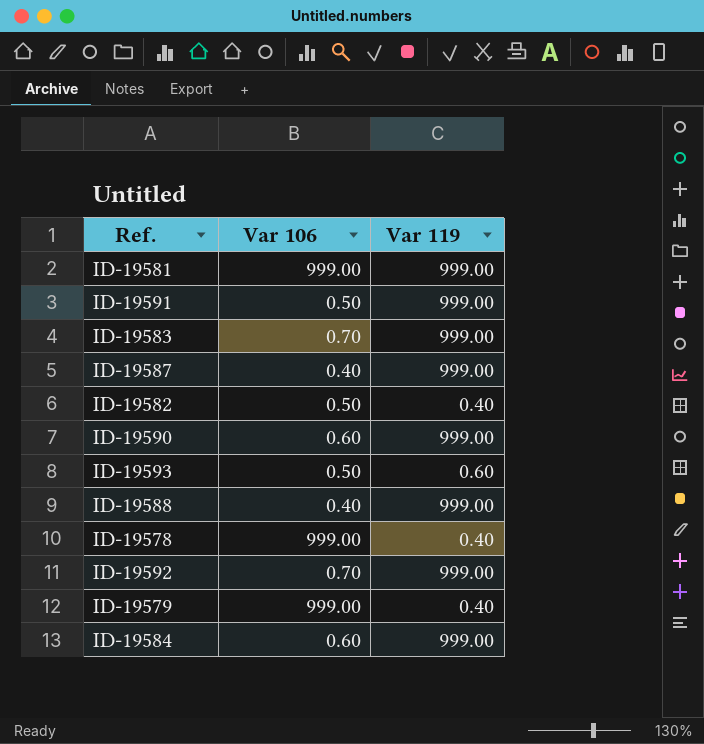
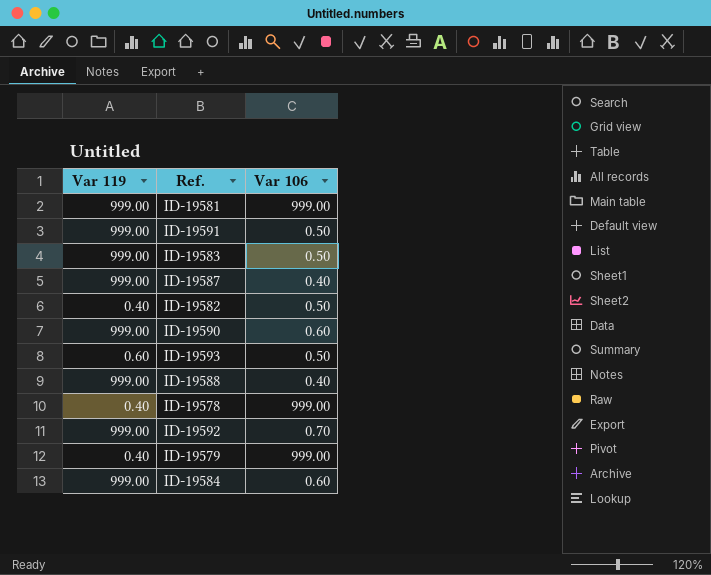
column Var 119 | position: 3 -> 1
ID-19583 | Var 106: 0.70 -> 0.50

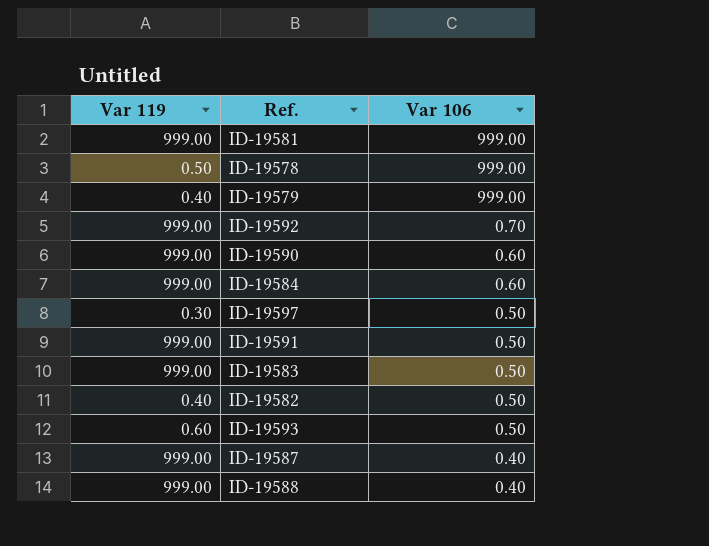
row order: none -> Var 106 descending
ID-19578 | Var 119: 0.40 -> 0.50
row ID-19597: none -> 0.30 | 0.50

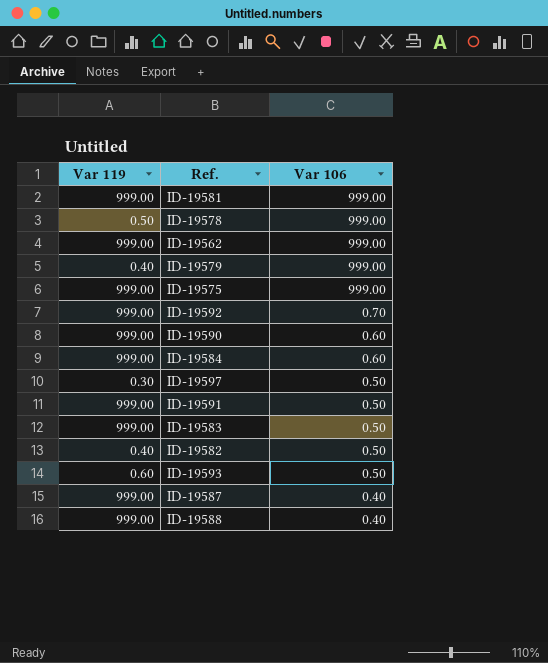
row ID-19562: none -> 999.00 | 999.00
row ID-19575: none -> 999.00 | 999.00

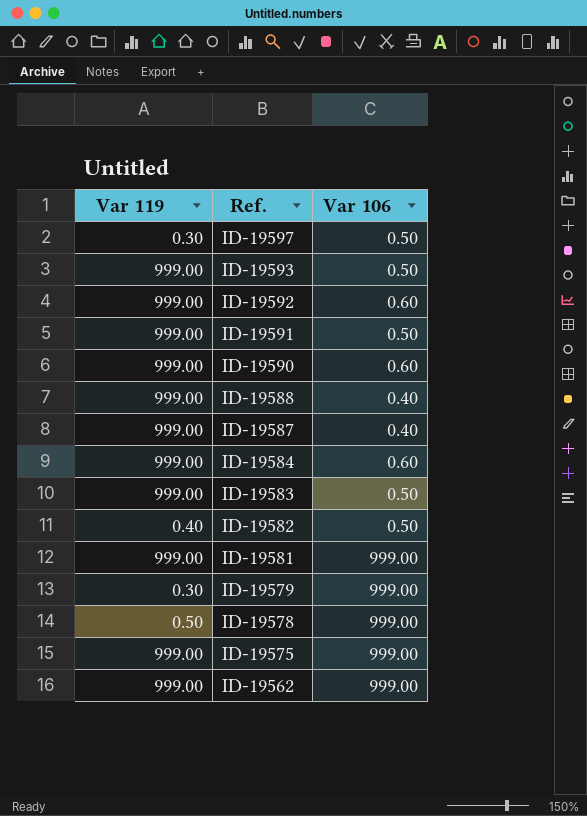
row order: Var 106 descending -> Ref. descending
ID-19593 | Var 119: 0.60 -> 999.00
ID-19592 | Var 106: 0.70 -> 0.60
ID-19579 | Var 119: 0.40 -> 0.30

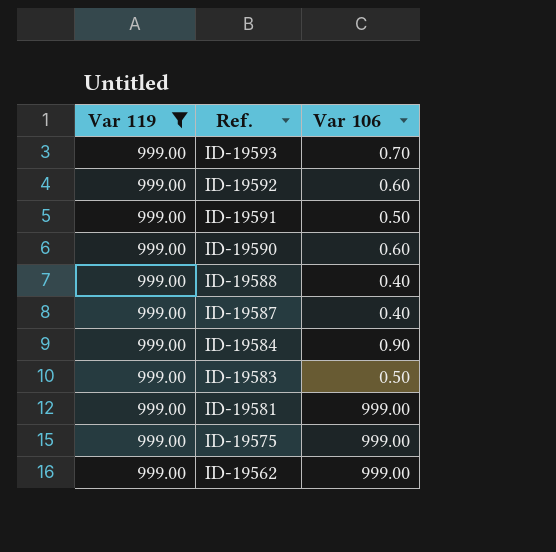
filter: none -> Var 119 = 999.00
ID-19593 | Var 106: 0.50 -> 0.70
ID-19584 | Var 106: 0.60 -> 0.90

